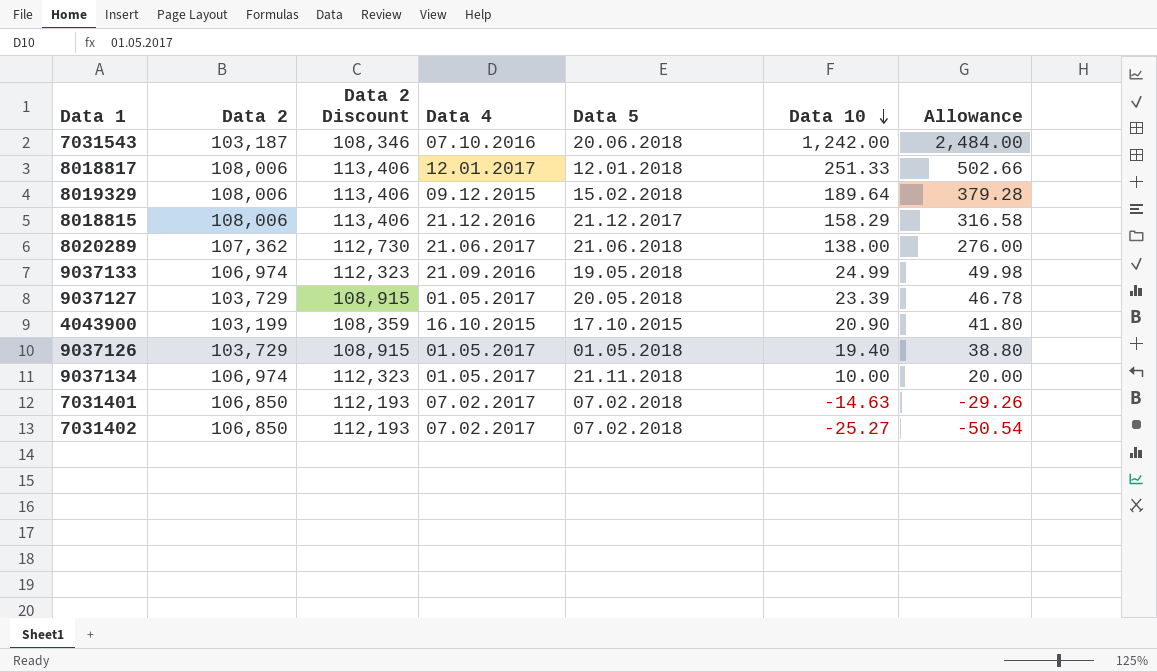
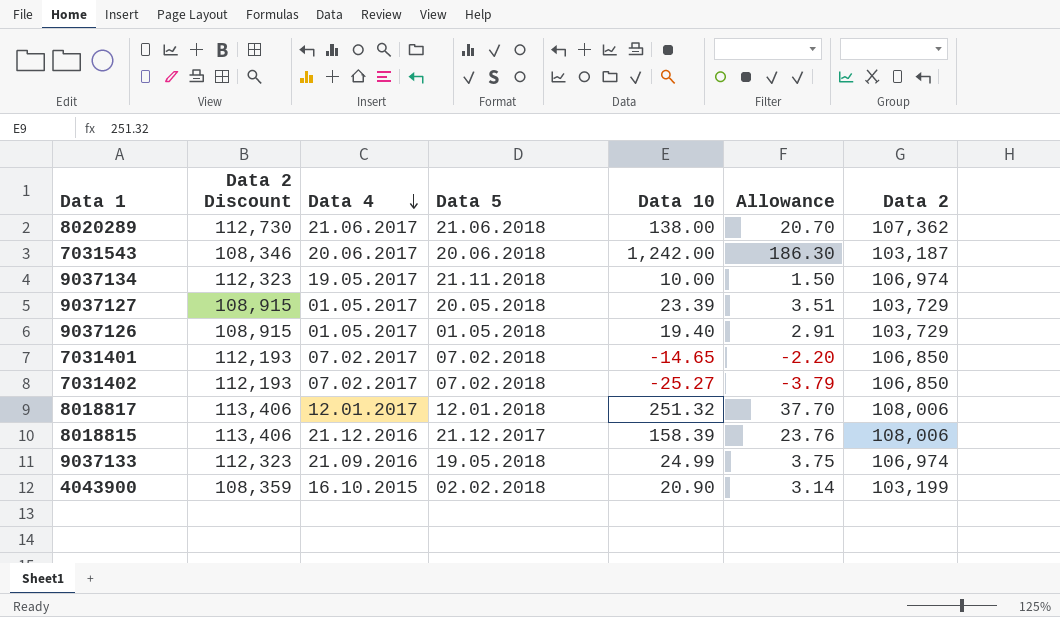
row order: Data 10 descending -> Data 4 descending
column Allowance | formula: [Data 10] * 2 -> [Data 10] * 0.15
column Data 2 | position: 2 -> 7
row 8019329: 108,006 | 113,406 | 09.12.2015 | 15.02.2018 | 189.64 | 379.28 -> none
7031543 | Data 4: 07.10.2016 -> 20.06.2017
9037134 | Data 4: 01.05.2017 -> 19.05.2017
7031401 | Data 10: -14.63 -> -14.65
8018817 | Data 10: 251.33 -> 251.32
8018815 | Data 10: 158.29 -> 158.39
4043900 | Data 5: 17.10.2015 -> 02.02.2018

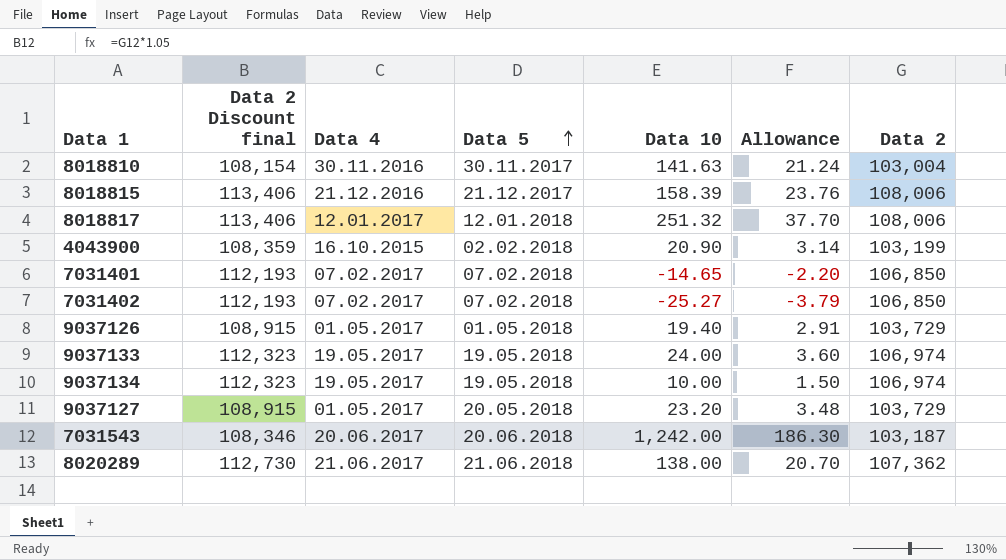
row order: Data 4 descending -> Data 5 ascending
column name: Data 2 Discount -> Data 2 Discount final
row 8018810: none -> 108,154 | 30.11.2016 | 30.11.2017 | 141.63 | 21.24 | 103,004
9037133 | Data 4: 21.09.2016 -> 19.05.2017
9037133 | Data 10: 24.99 -> 24.00
9037133 | Allowance: 3.75 -> 3.60
9037134 | Data 5: 21.11.2018 -> 19.05.2018
9037127 | Data 10: 23.39 -> 23.20
9037127 | Allowance: 3.51 -> 3.48

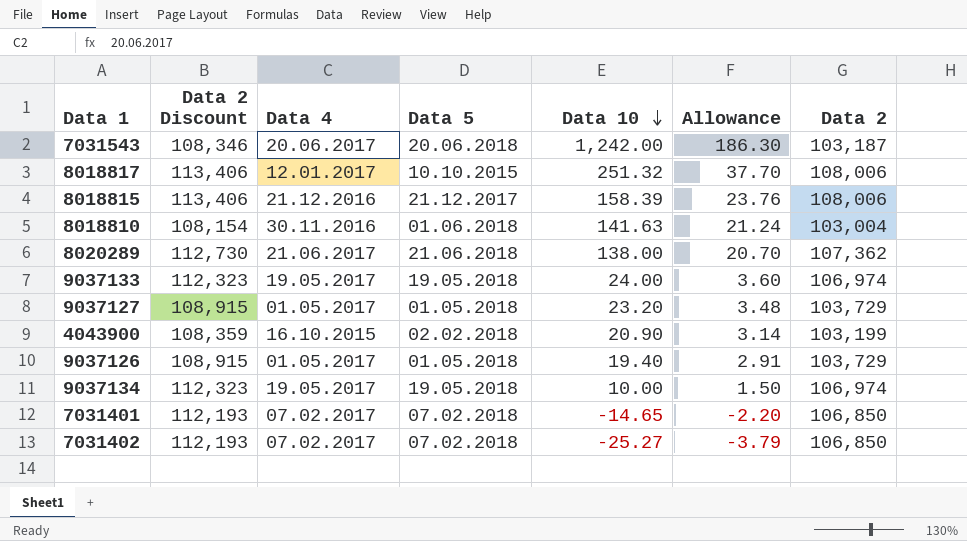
row order: Data 5 ascending -> Data 10 descending
column name: Data 2 Discount final -> Data 2 Discount
8018817 | Data 5: 12.01.2018 -> 10.10.2015
8018810 | Data 5: 30.11.2017 -> 01.06.2018
9037127 | Data 5: 20.05.2018 -> 01.05.2018

